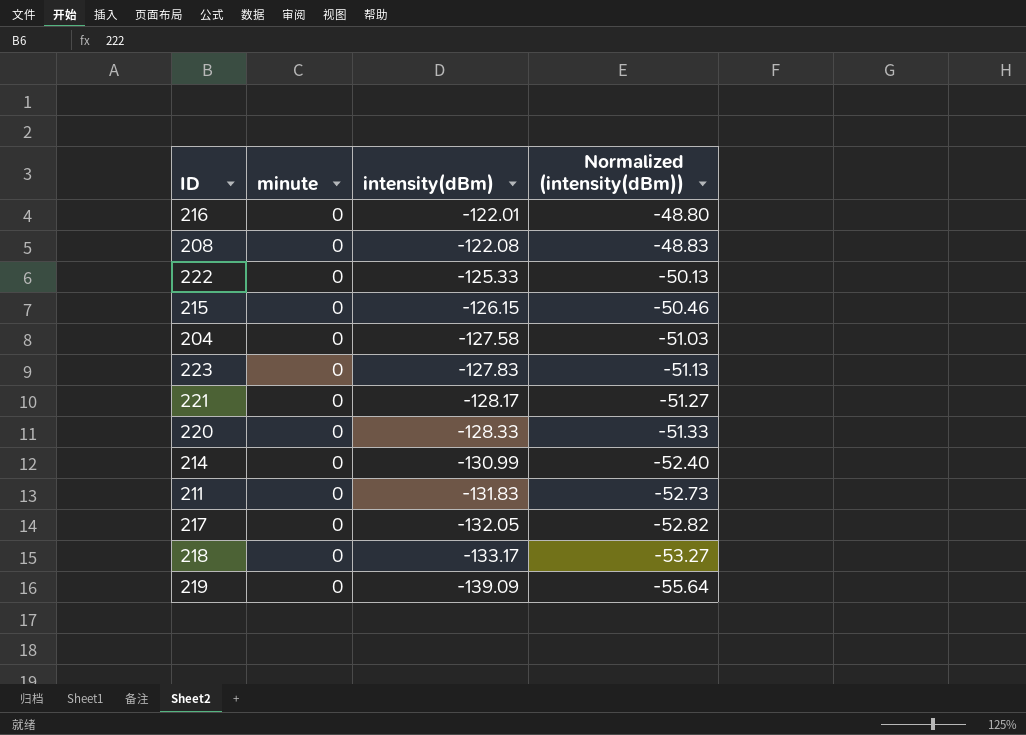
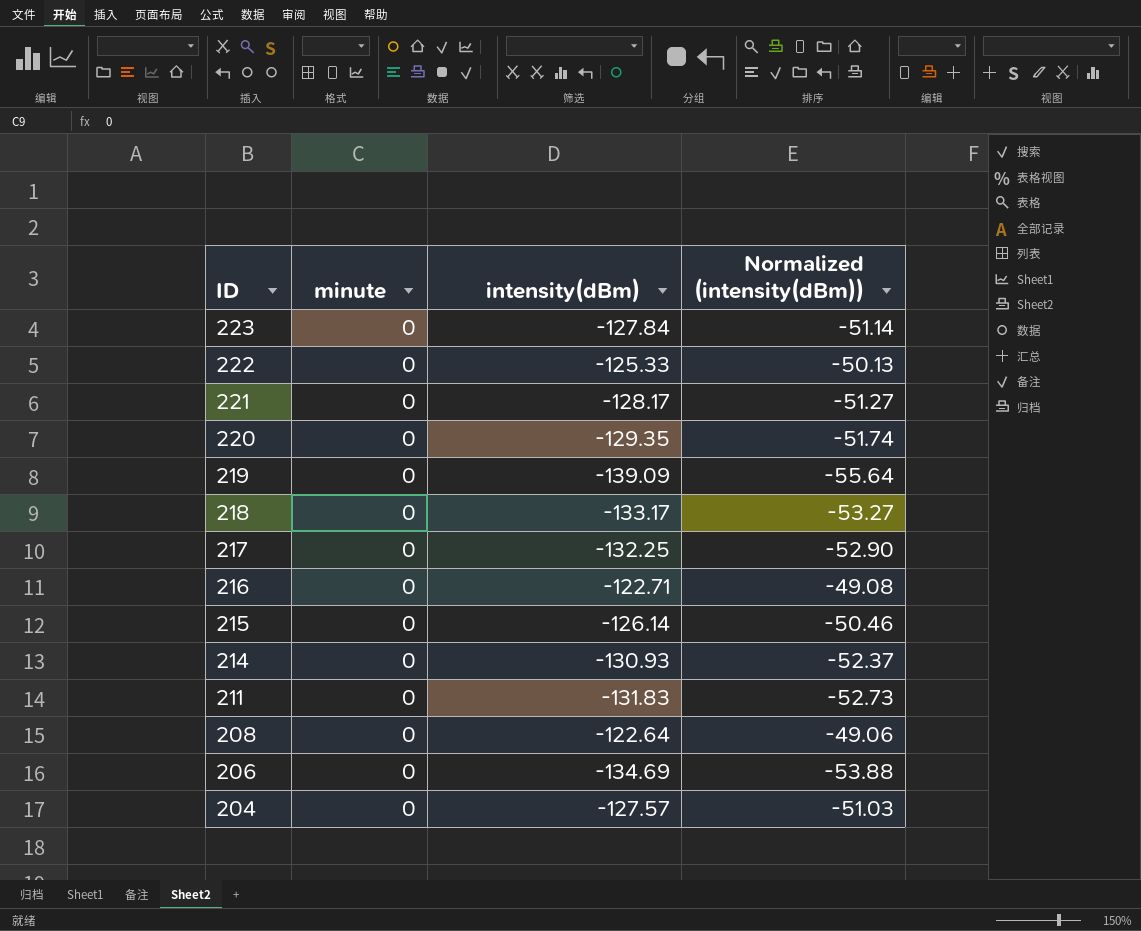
row order: intensity(dBm) descending -> ID descending
223 | intensity(dBm): -127.83 -> -127.84
223 | Normalized (intensity(dBm)): -51.13 -> -51.14
220 | intensity(dBm): -128.33 -> -129.35
220 | Normalized (intensity(dBm)): -51.33 -> -51.74
217 | intensity(dBm): -132.05 -> -132.25
217 | Normalized (intensity(dBm)): -52.82 -> -52.90
216 | intensity(dBm): -122.01 -> -122.71
216 | Normalized (intensity(dBm)): -48.80 -> -49.08
215 | intensity(dBm): -126.15 -> -126.14
214 | intensity(dBm): -130.99 -> -130.93
214 | Normalized (intensity(dBm)): -52.40 -> -52.37
208 | intensity(dBm): -122.08 -> -122.64
208 | Normalized (intensity(dBm)): -48.83 -> -49.06
row 206: none -> 0 | -134.69 | -53.88
204 | intensity(dBm): -127.58 -> -127.57

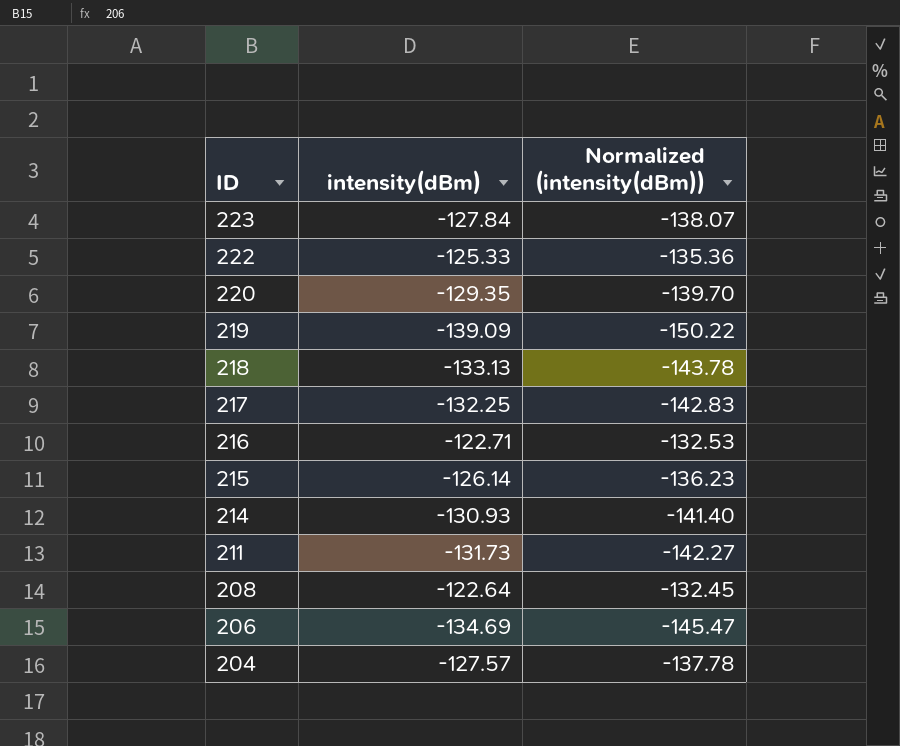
column minute | position: 2 -> none
column Normalized (intensity(dBm)) | formula: [intensity(dBm)] * 0.4 -> [intensity(dBm)] * 1.08
row 221: 0 | -128.17 | -51.27 -> none
218 | intensity(dBm): -133.17 -> -133.13
211 | intensity(dBm): -131.83 -> -131.73

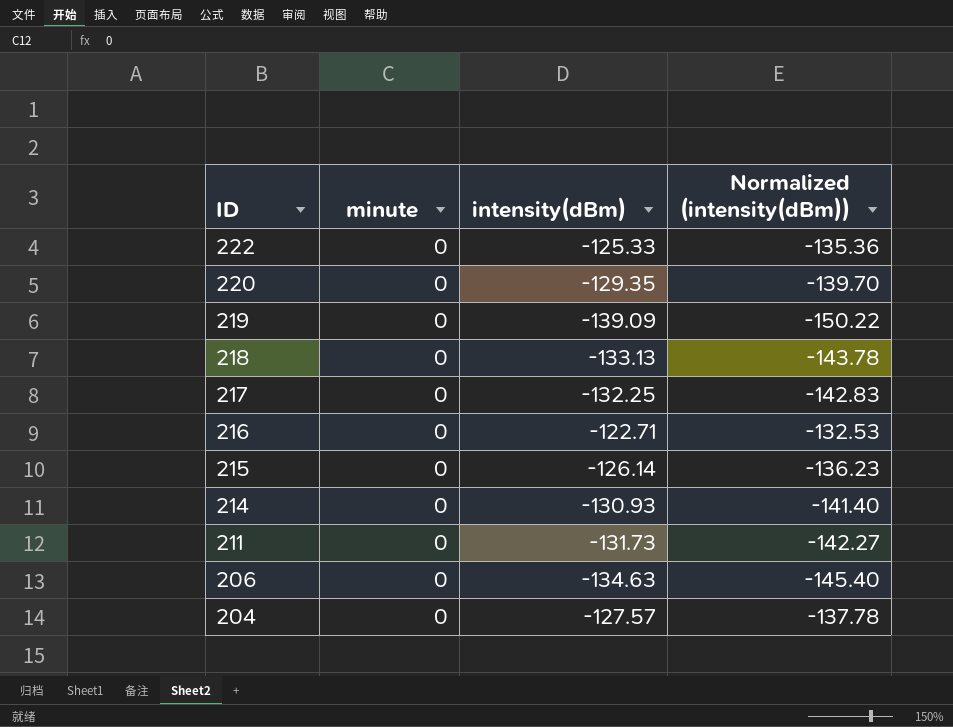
column minute | position: none -> 2
row 223: -127.84 | -138.07 -> none
row 208: -122.64 | -132.45 -> none
206 | intensity(dBm): -134.69 -> -134.63
206 | Normalized (intensity(dBm)): -145.47 -> -145.40

